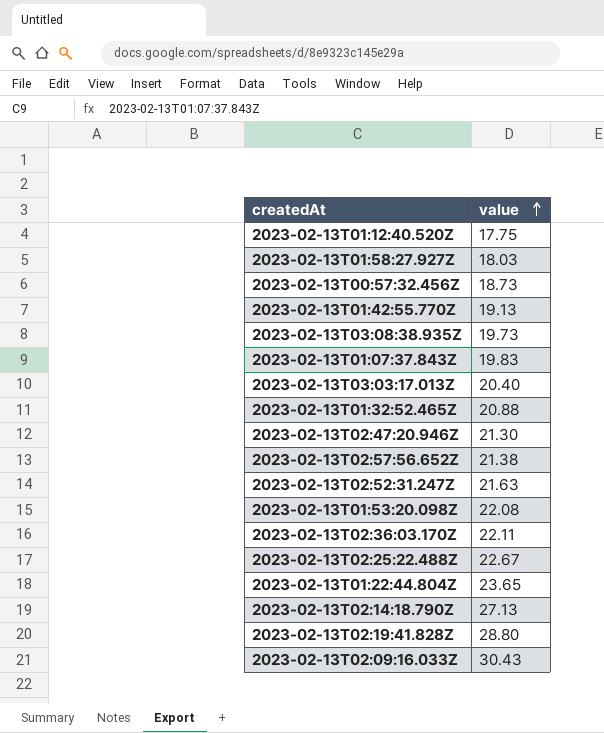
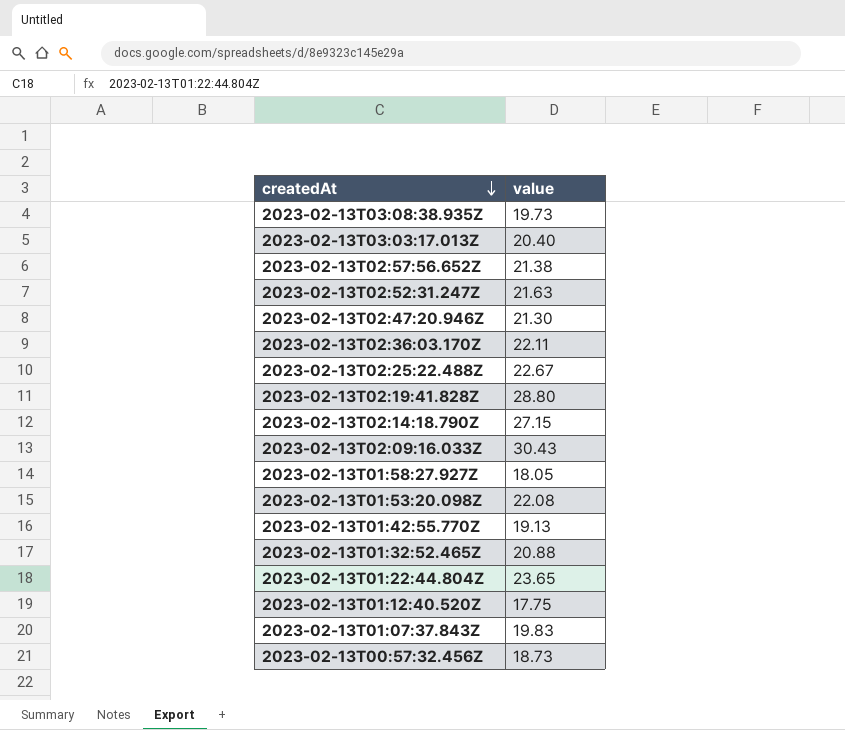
row order: value ascending -> createdAt descending
2023-02-13T02:14:18.790Z | value: 27.13 -> 27.15
2023-02-13T01:58:27.927Z | value: 18.03 -> 18.05

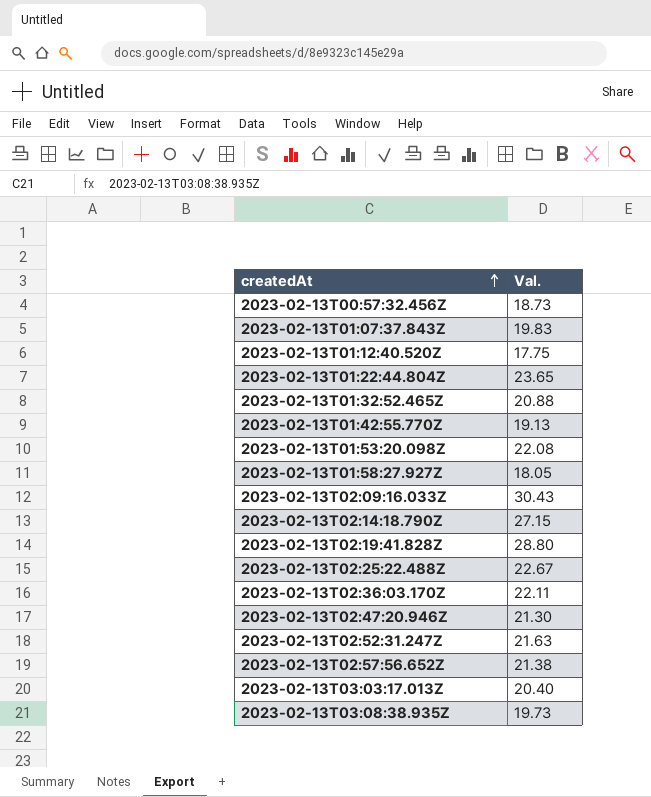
row order: createdAt descending -> createdAt ascending
column name: value -> Val.

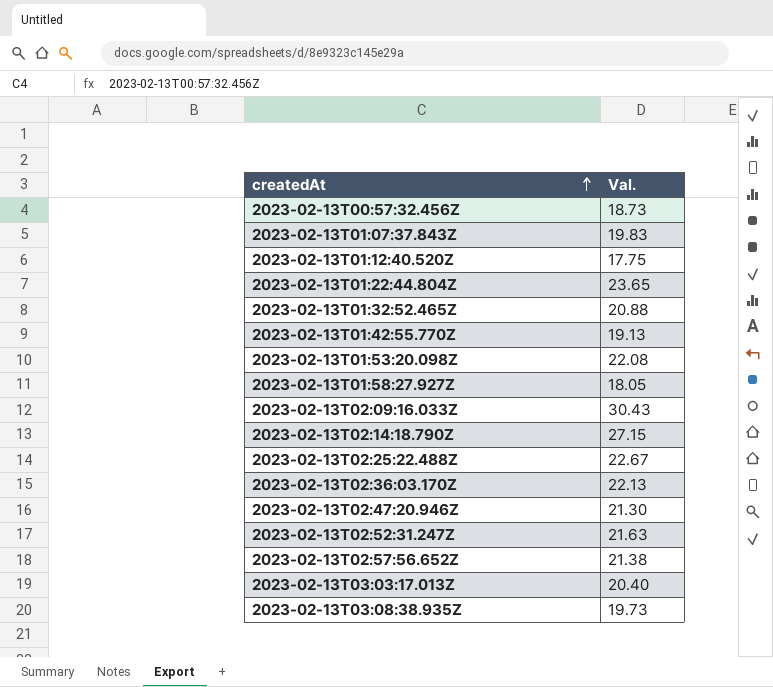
row 2023-02-13T02:19:41.828Z: 28.80 -> none
2023-02-13T02:36:03.170Z | Val.: 22.11 -> 22.13

